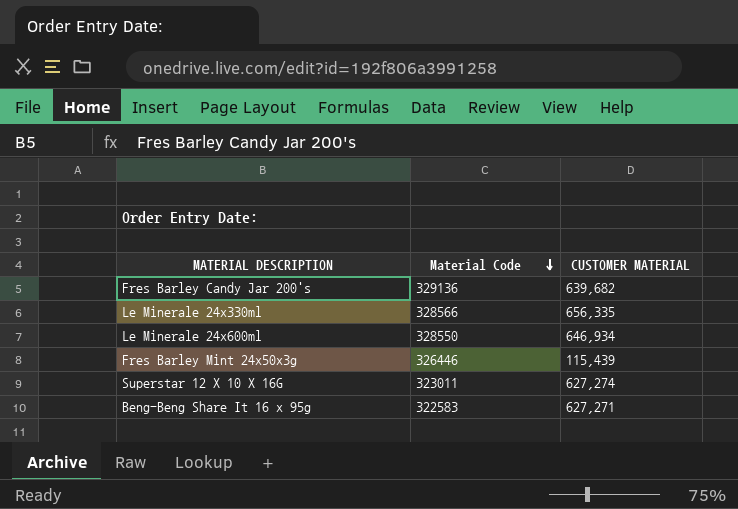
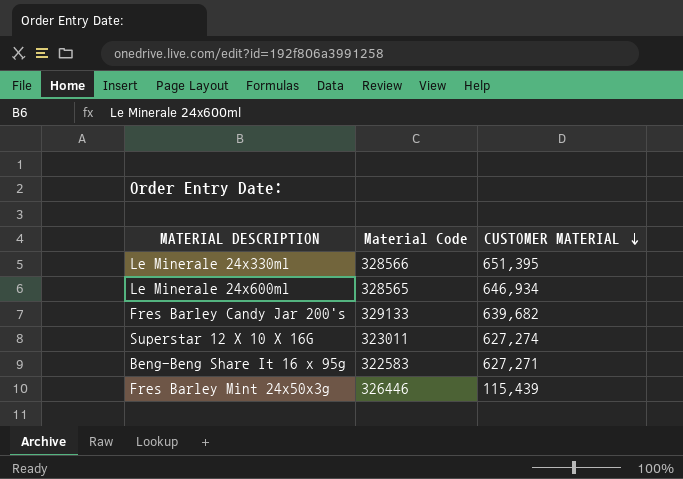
row order: Material Code descending -> CUSTOMER MATERIAL descending
Le Minerale 24x330ml | CUSTOMER MATERIAL: 656,335 -> 651,395
Le Minerale 24x600ml | Material Code: 328550 -> 328565
Fres Barley Candy Jar 200's | Material Code: 329136 -> 329133

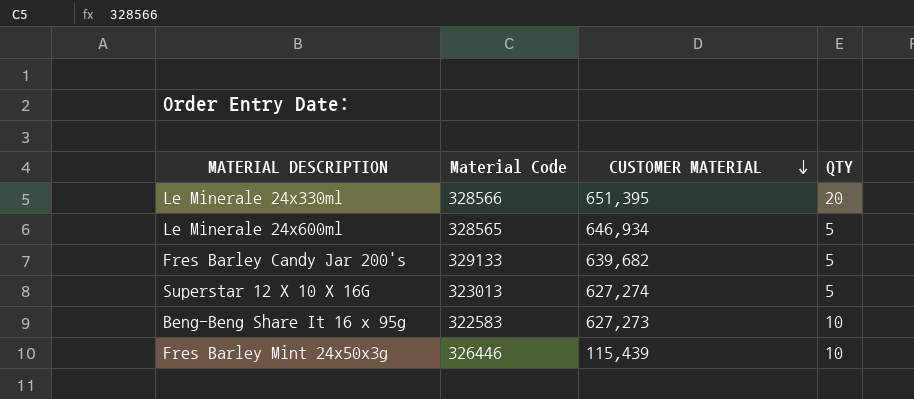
column QTY | position: none -> 4
Superstar 12 X 10 X 16G | Material Code: 323011 -> 323013
Beng-Beng Share It 16 x 95g | CUSTOMER MATERIAL: 627,271 -> 627,273

